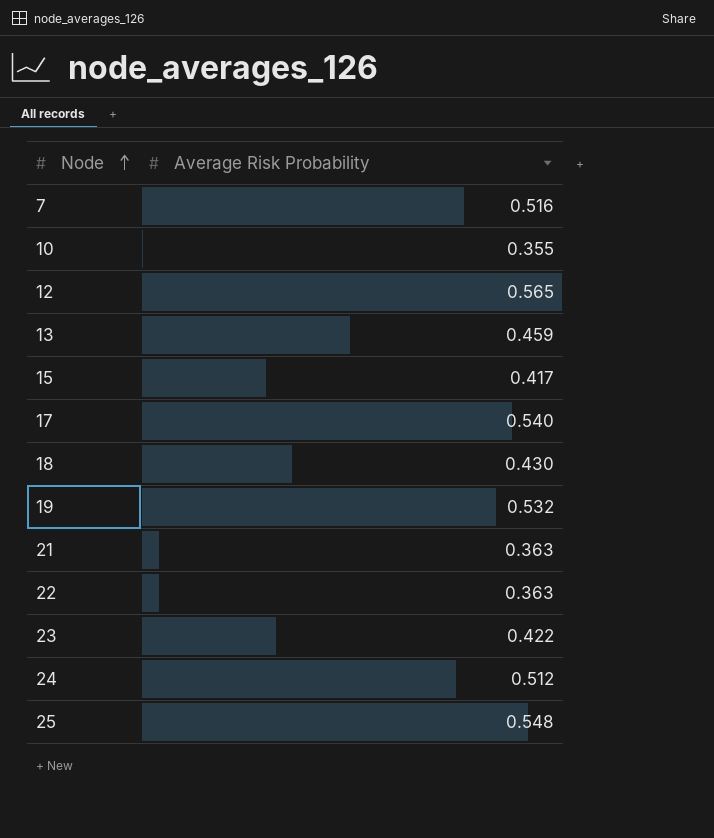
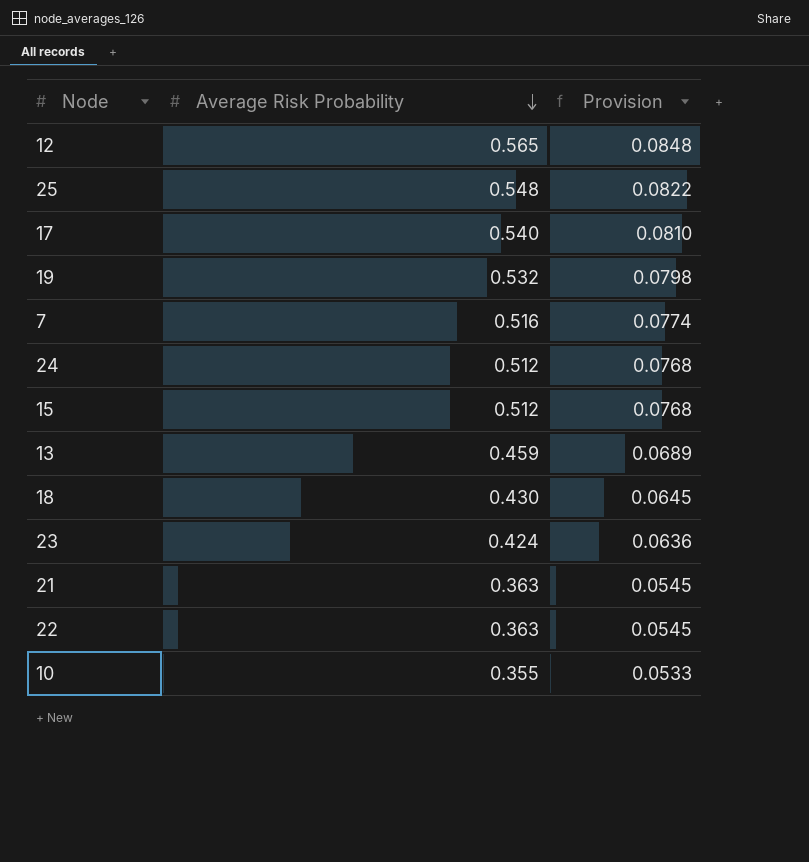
row order: Node ascending -> Average Risk Probability descending
column Provision | formula: none -> [Average Risk Probability] * 0.15
15 | Average Risk Probability: 0.417 -> 0.512
23 | Average Risk Probability: 0.422 -> 0.424

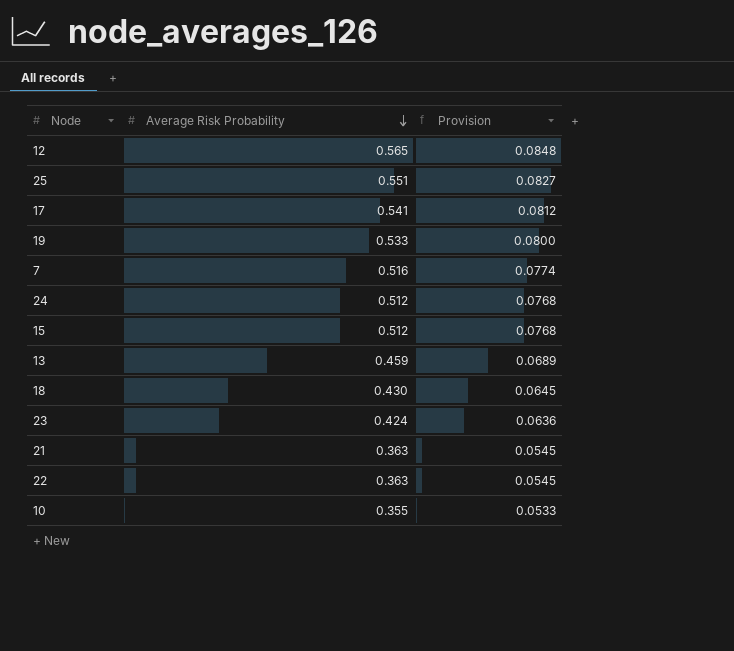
25 | Average Risk Probability: 0.548 -> 0.551
25 | Provision: 0.0822 -> 0.0827
17 | Average Risk Probability: 0.540 -> 0.541
17 | Provision: 0.0810 -> 0.0812
19 | Average Risk Probability: 0.532 -> 0.533
19 | Provision: 0.0798 -> 0.0800

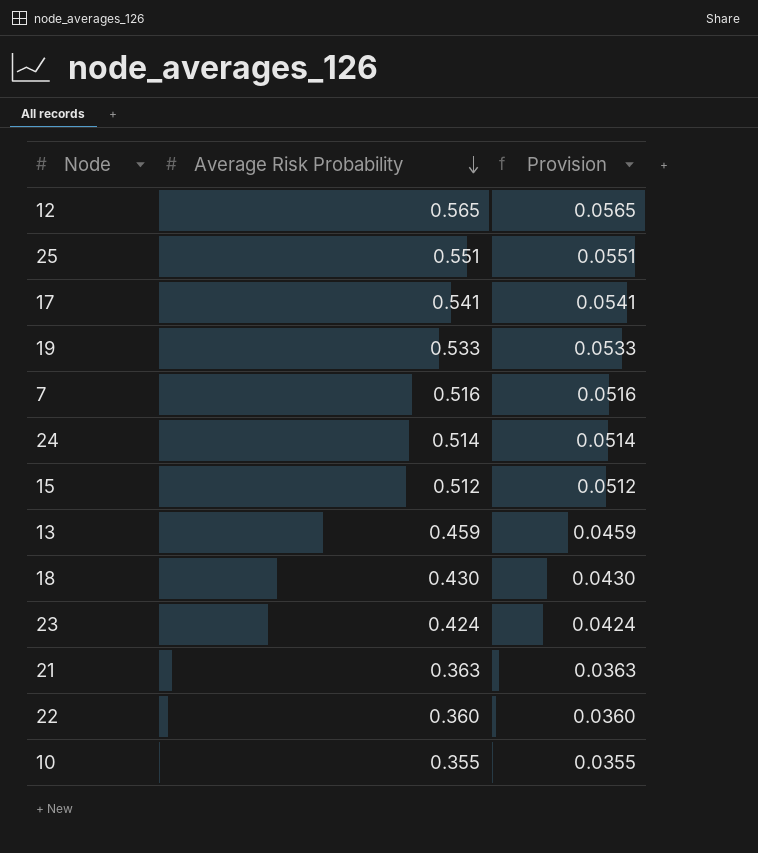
column Provision | formula: [Average Risk Probability] * 0.15 -> [Average Risk Probability] * 0.1
24 | Average Risk Probability: 0.512 -> 0.514
22 | Average Risk Probability: 0.363 -> 0.360

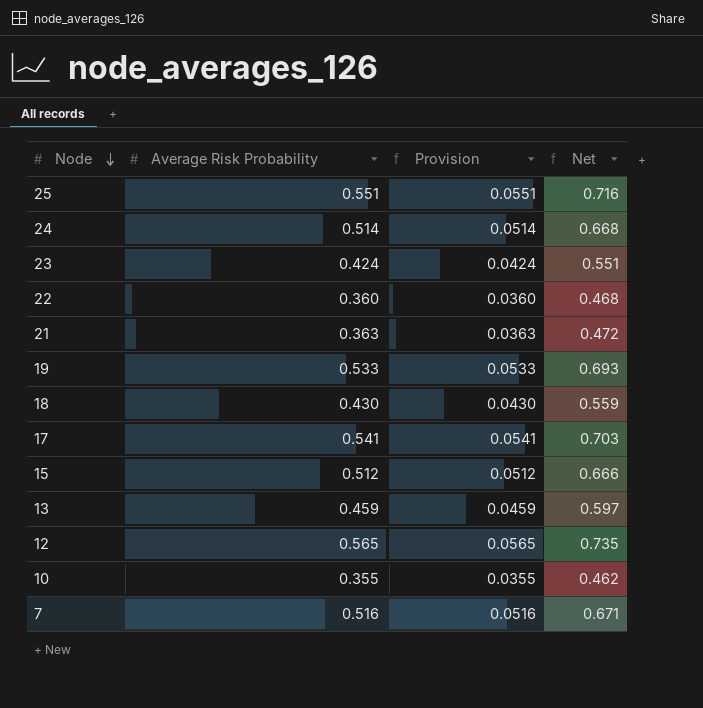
row order: Average Risk Probability descending -> Node descending
column Net | formula: none -> [Average Risk Probability] * 1.3

